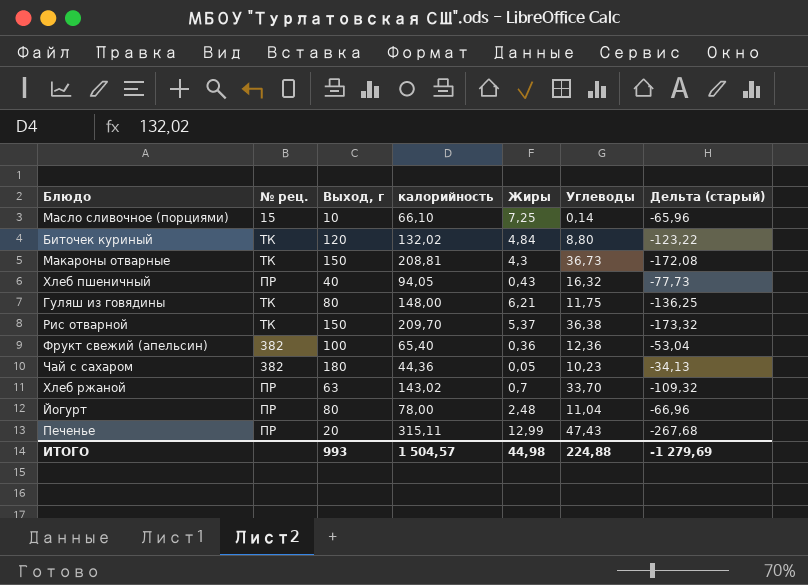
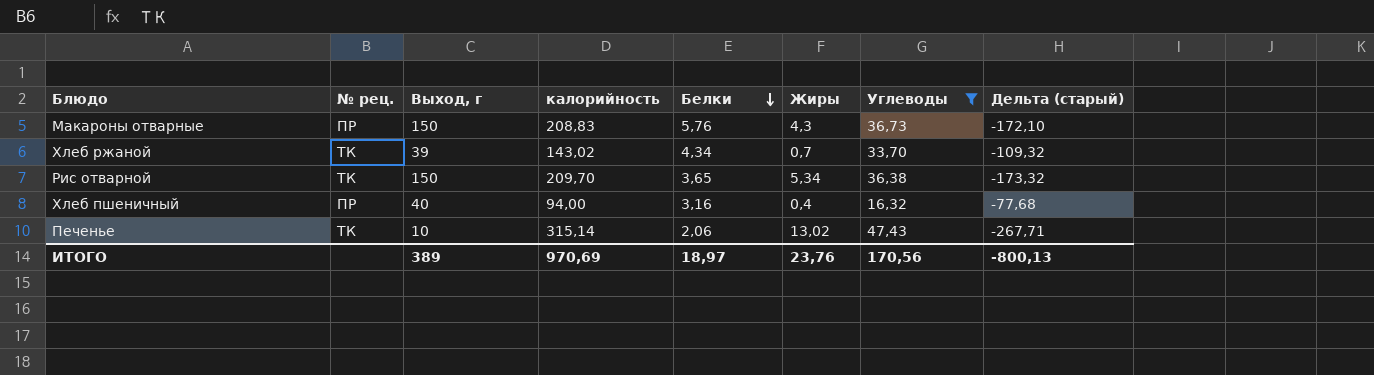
filter: none -> Углеводы >= 16,32
row order: none -> Белки descending
column Белки | position: none -> 5
Макароны отварные | № рец.: ТК -> ПР
Макароны отварные | калорийность: 208,81 -> 208,83
Макароны отварные | Дельта (старый): -172,08 -> -172,10
Хлеб ржаной | № рец.: ПР -> ТК
Хлеб ржаной | Выход, г: 63 -> 39
Рис отварной | Жиры: 5,37 -> 5,34
Хлеб пшеничный | калорийность: 94,05 -> 94,00
Хлеб пшеничный | Жиры: 0,43 -> 0,4
Хлеб пшеничный | Дельта (старый): -77,73 -> -77,68
Печенье | № рец.: ПР -> ТК
Печенье | Выход, г: 20 -> 10
Печенье | калорийность: 315,11 -> 315,14
Печенье | Жиры: 12,99 -> 13,02
Печенье | Дельта (старый): -267,68 -> -267,71
ИТОГО | Выход, г: 993 -> 389
ИТОГО | калорийность: 1 504,57 -> 970,69
ИТОГО | Жиры: 44,98 -> 23,76
ИТОГО | Углеводы: 224,88 -> 170,56
ИТОГО | Дельта (старый): -1 279,69 -> -800,13

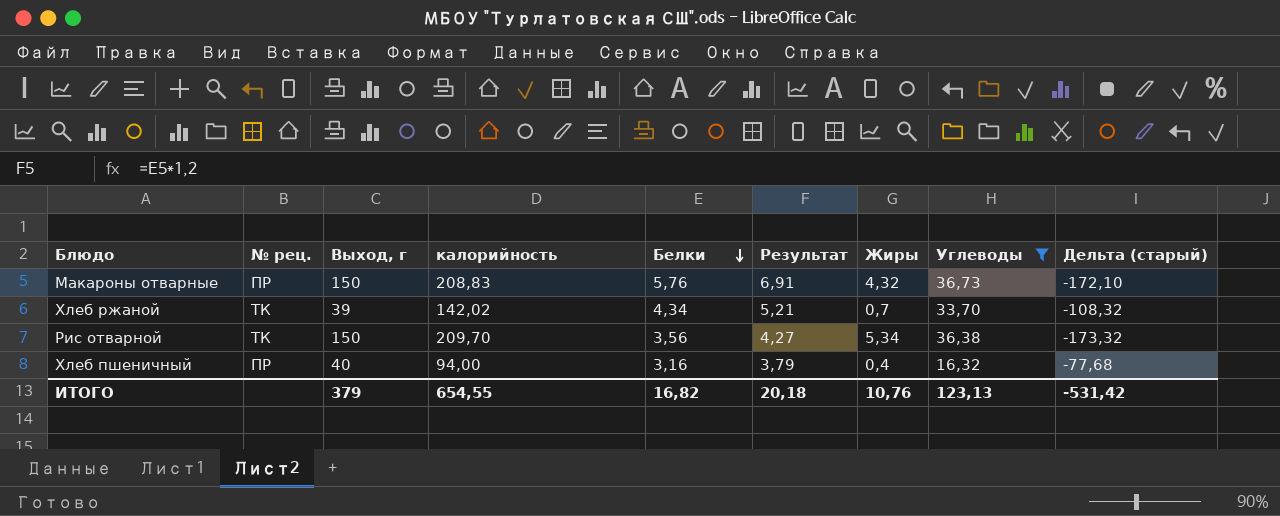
column Результат | formula: none -> [Белки] * 1,2
row Печенье: ТК | 10 | 315,14 | 2,06 | 13,02 | 47,43 | -267,71 -> none
Макароны отварные | Жиры: 4,3 -> 4,32
Хлеб ржаной | калорийность: 143,02 -> 142,02
Хлеб ржаной | Дельта (старый): -109,32 -> -108,32
Рис отварной | Белки: 3,65 -> 3,56
ИТОГО | Выход, г: 389 -> 379
ИТОГО | калорийность: 970,69 -> 654,55
ИТОГО | Белки: 18,97 -> 16,82
ИТОГО | Жиры: 23,76 -> 10,76
ИТОГО | Углеводы: 170,56 -> 123,13
ИТОГО | Дельта (старый): -800,13 -> -531,42

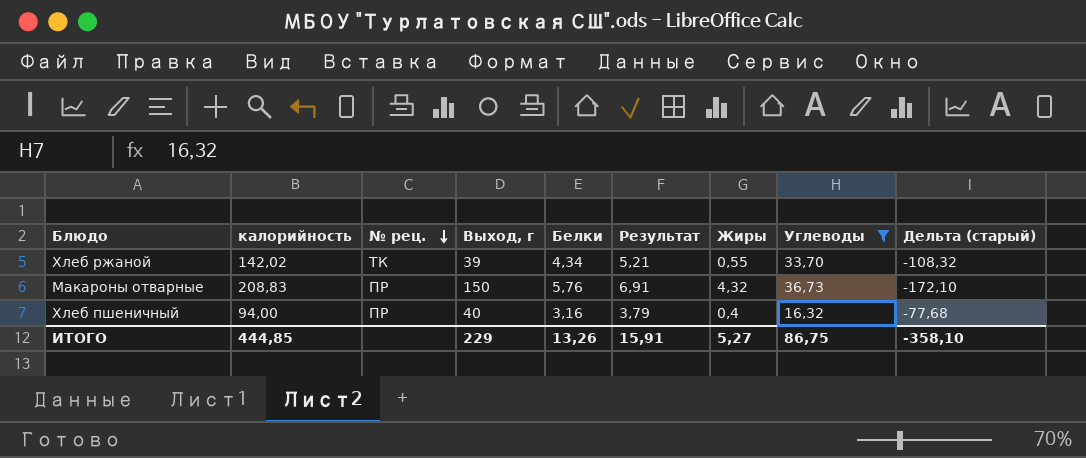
row order: Белки descending -> № рец. descending
column калорийность | position: 4 -> 2
row Рис отварной: ТК | 150 | 209,70 | 3,56 | 4,27 | 5,34 | 36,38 | -173,32 -> none
Хлеб ржаной | Жиры: 0,7 -> 0,55
ИТОГО | калорийность: 654,55 -> 444,85
ИТОГО | Выход, г: 379 -> 229
ИТОГО | Белки: 16,82 -> 13,26
ИТОГО | Результат: 20,18 -> 15,91
ИТОГО | Жиры: 10,76 -> 5,27
ИТОГО | Углеводы: 123,13 -> 86,75
ИТОГО | Дельта (старый): -531,42 -> -358,10

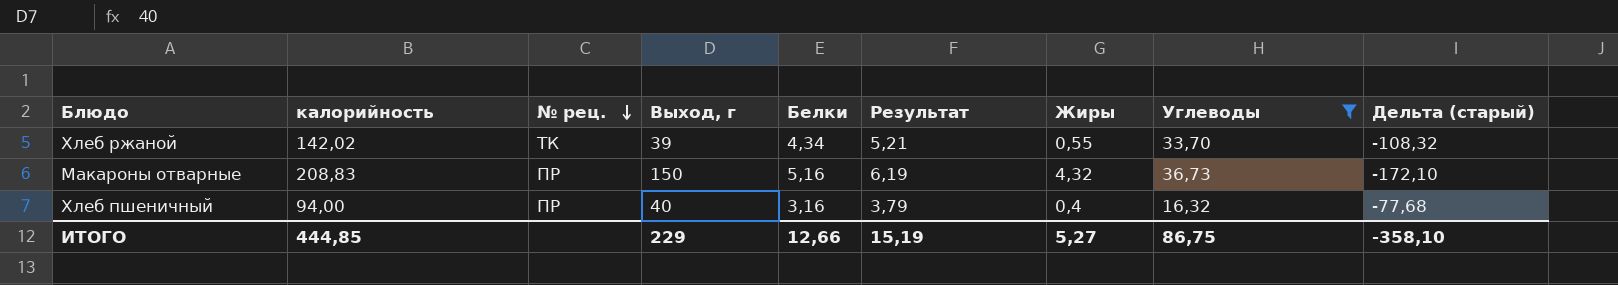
Макароны отварные | Белки: 5,76 -> 5,16
Макароны отварные | Результат: 6,91 -> 6,19
ИТОГО | Белки: 13,26 -> 12,66
ИТОГО | Результат: 15,91 -> 15,19

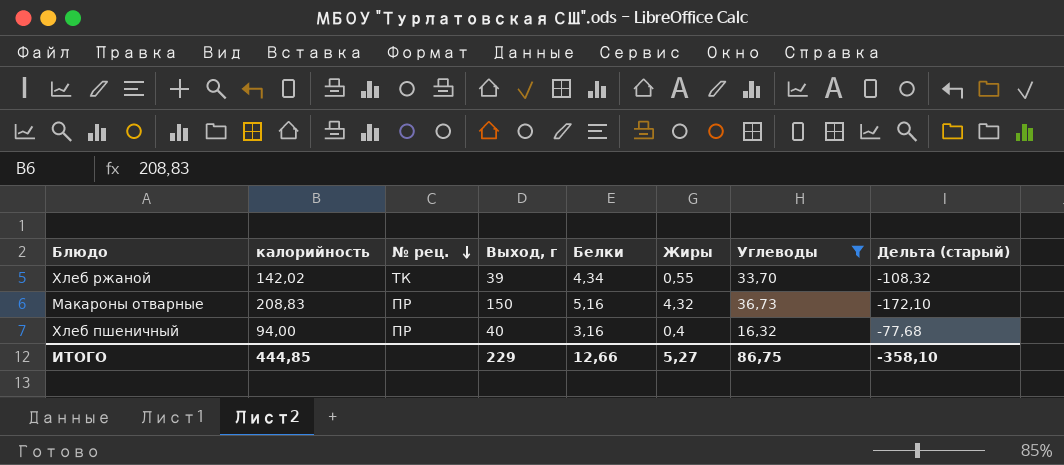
column Результат | formula: [Белки] * 1,2 -> none

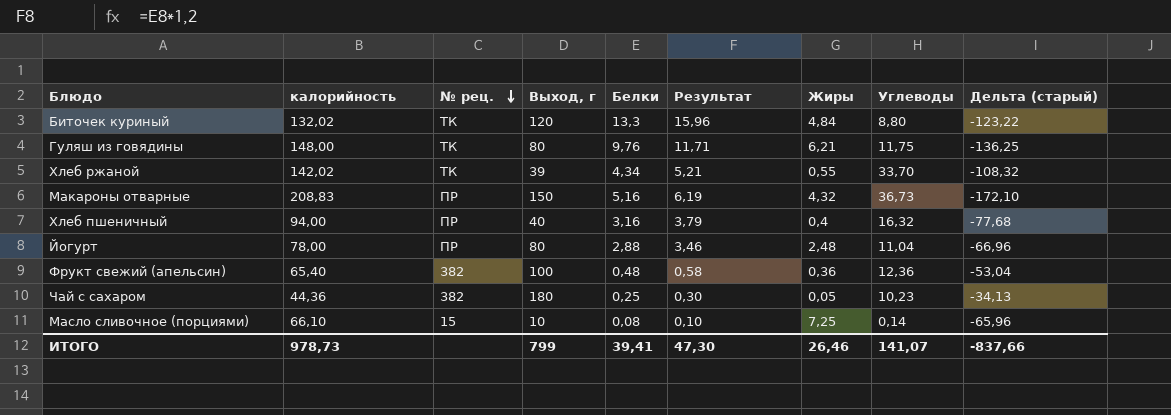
filter: Углеводы >= 16,32 -> none
column Результат | formula: none -> [Белки] * 1,2
ИТОГО | калорийность: 444,85 -> 978,73
ИТОГО | Выход, г: 229 -> 799
ИТОГО | Белки: 12,66 -> 39,41
ИТОГО | Жиры: 5,27 -> 26,46
ИТОГО | Углеводы: 86,75 -> 141,07
ИТОГО | Дельта (старый): -358,10 -> -837,66

